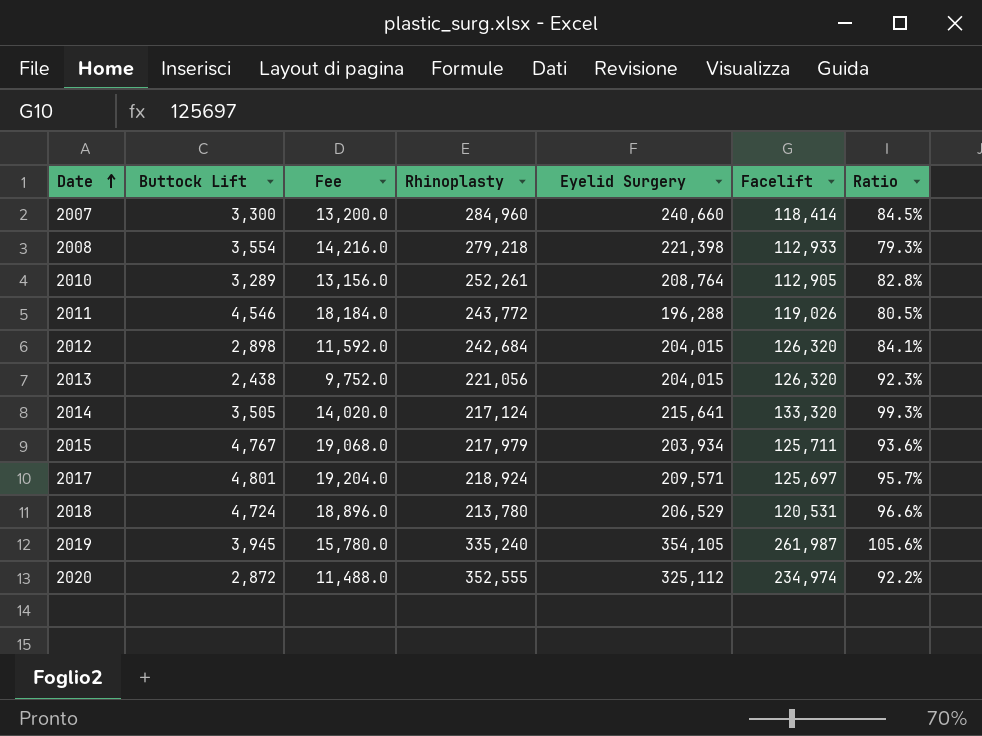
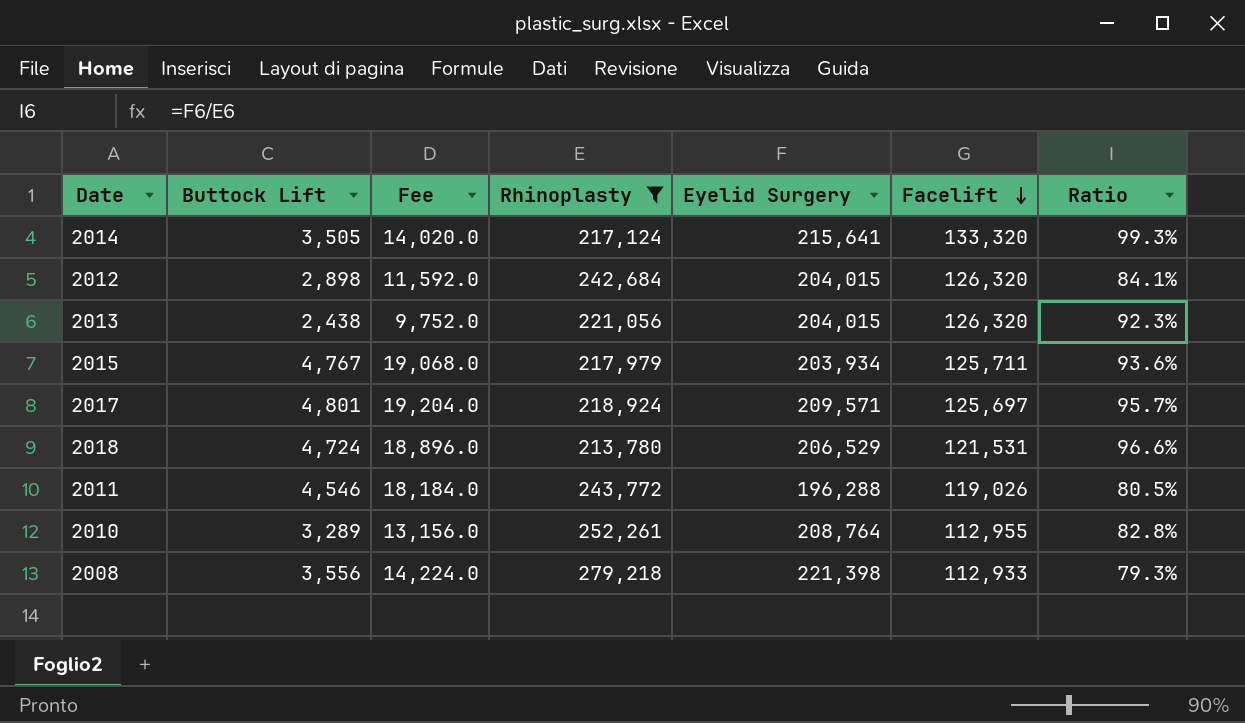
filter: none -> Rhinoplasty <= 279,218
row order: Date ascending -> Facelift descending
2018 | Facelift: 120,531 -> 121,531
2010 | Facelift: 112,905 -> 112,955
2008 | Buttock Lift: 3,554 -> 3,556
2008 | Fee: 14,216.0 -> 14,224.0

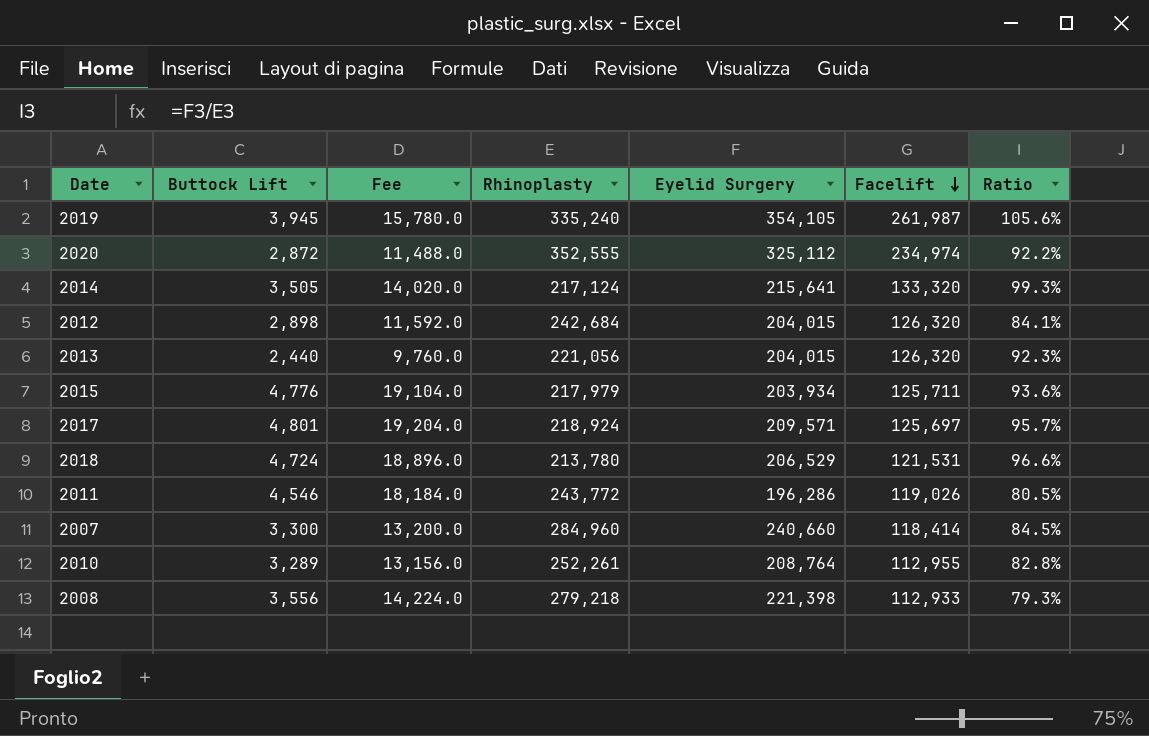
filter: Rhinoplasty <= 279,218 -> none
2013 | Buttock Lift: 2,438 -> 2,440
2013 | Fee: 9,752.0 -> 9,760.0
2015 | Buttock Lift: 4,767 -> 4,776
2015 | Fee: 19,068.0 -> 19,104.0
2011 | Eyelid Surgery: 196,288 -> 196,286

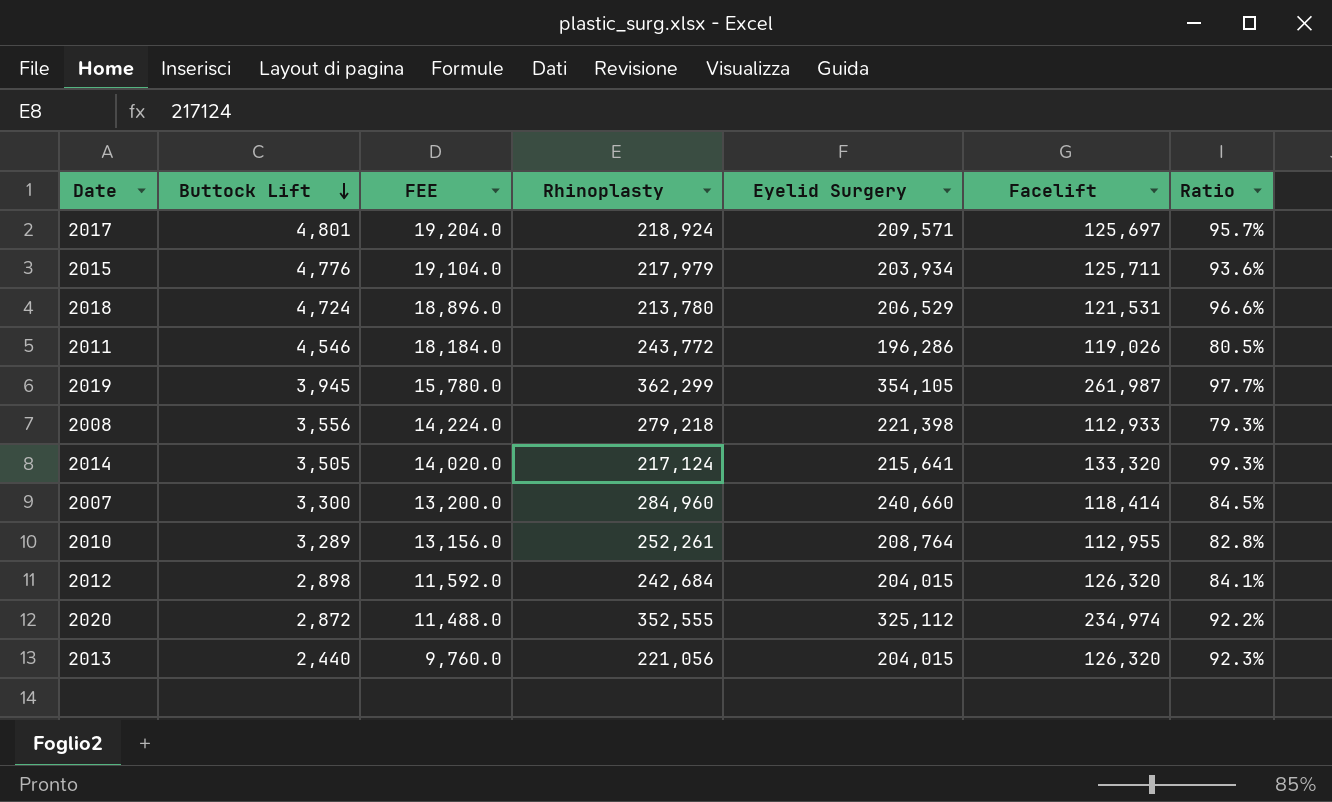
row order: Facelift descending -> Buttock Lift descending
column name: Fee -> FEE
2019 | Rhinoplasty: 335,240 -> 362,299
2019 | Ratio: 105.6% -> 97.7%

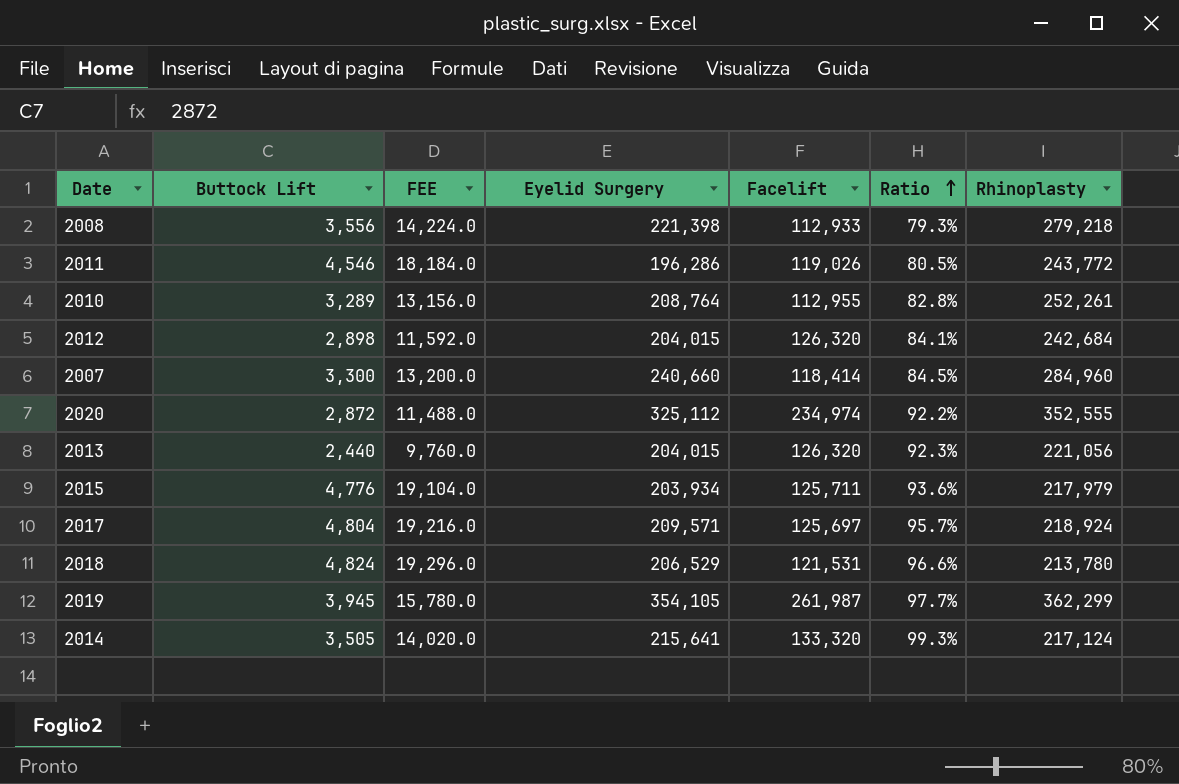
row order: Buttock Lift descending -> Ratio ascending
column Rhinoplasty | position: 4 -> 7
2017 | Buttock Lift: 4,801 -> 4,804
2017 | FEE: 19,204.0 -> 19,216.0
2018 | Buttock Lift: 4,724 -> 4,824
2018 | FEE: 18,896.0 -> 19,296.0

